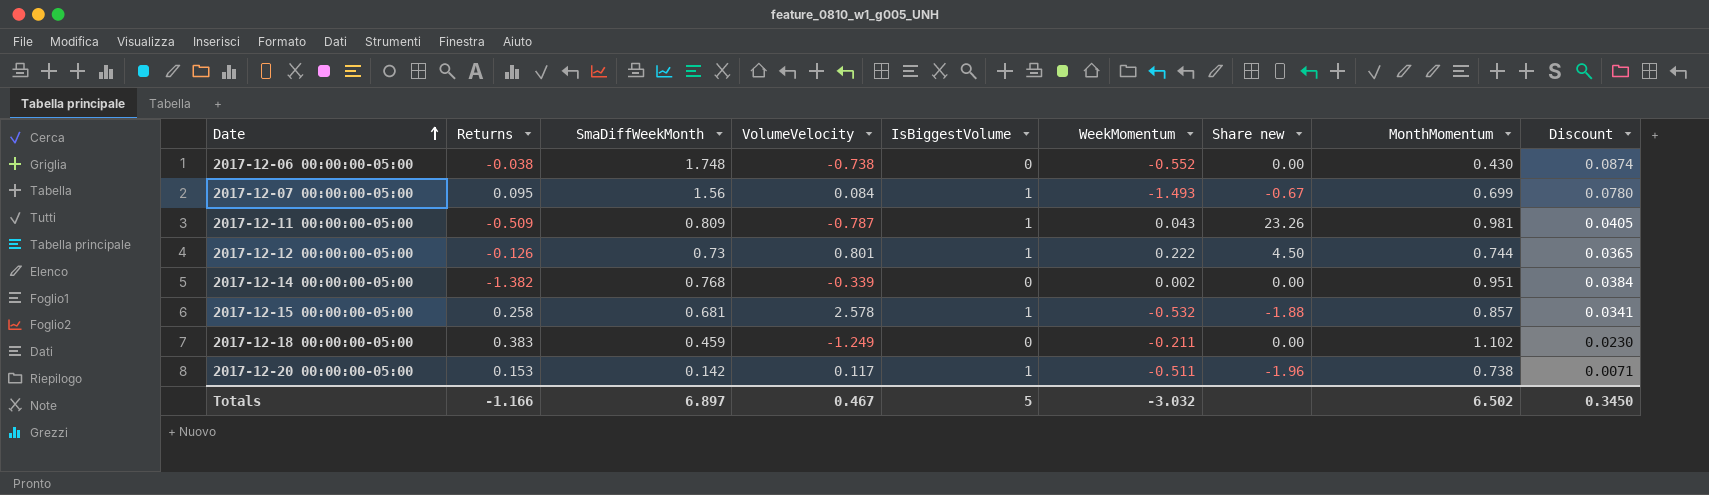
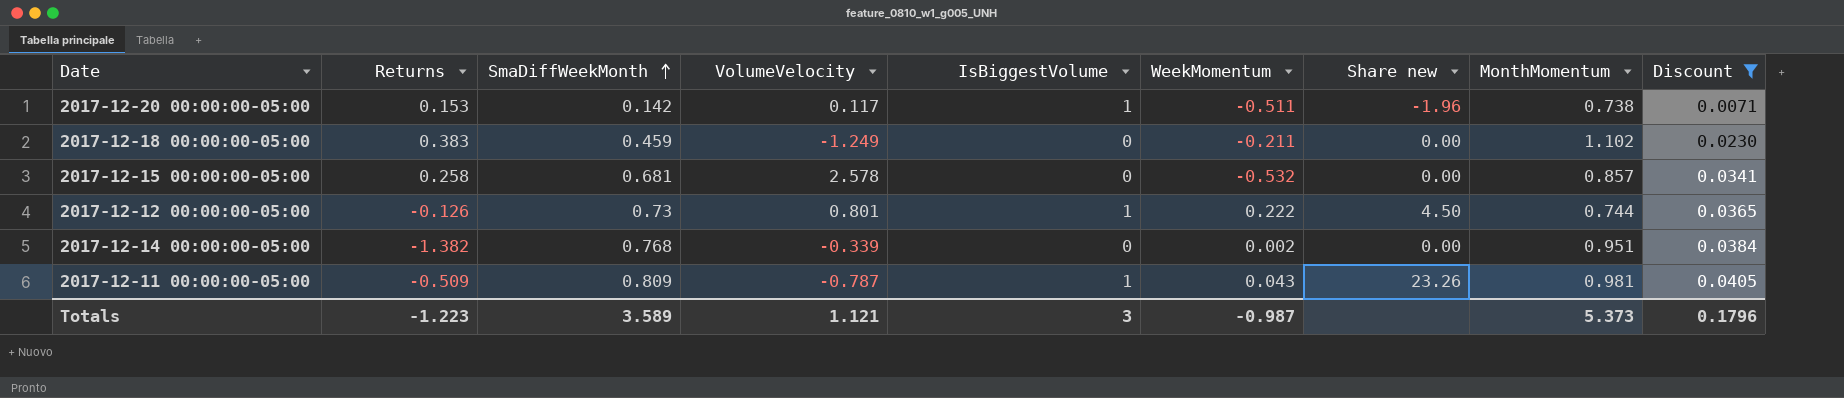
filter: none -> Discount <= 0.0405
row order: Date ascending -> SmaDiffWeekMonth ascending
2017-12-15 00:00:00-05:00 | IsBiggestVolume: 1 -> 0
2017-12-15 00:00:00-05:00 | Share new: -1.88 -> 0.00
Totals | Returns: -1.166 -> -1.223
Totals | SmaDiffWeekMonth: 6.897 -> 3.589
Totals | VolumeVelocity: 0.467 -> 1.121
Totals | IsBiggestVolume: 5 -> 3
Totals | WeekMomentum: -3.032 -> -0.987
Totals | MonthMomentum: 6.502 -> 5.373
Totals | Discount: 0.3450 -> 0.1796

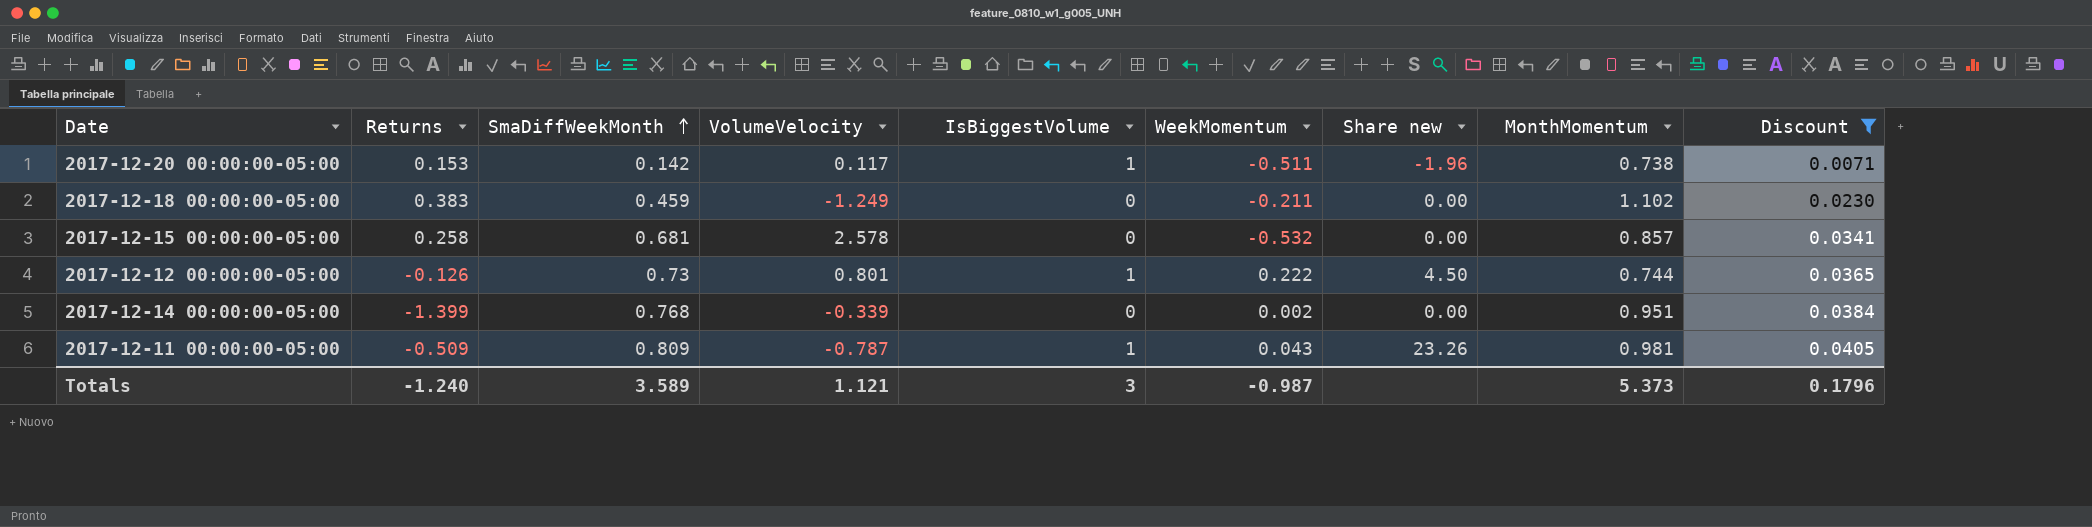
2017-12-14 00:00:00-05:00 | Returns: -1.382 -> -1.399
Totals | Returns: -1.223 -> -1.240

